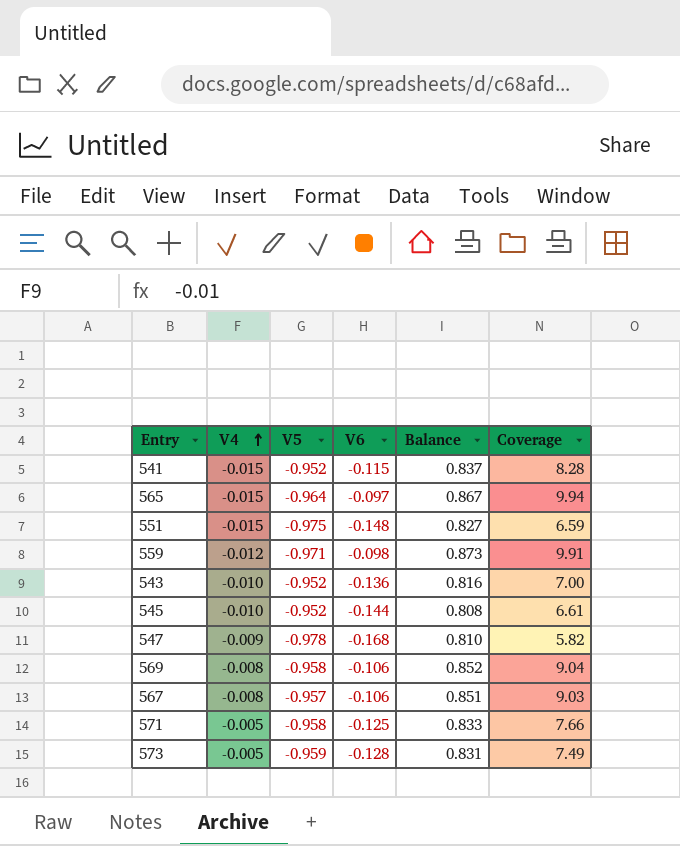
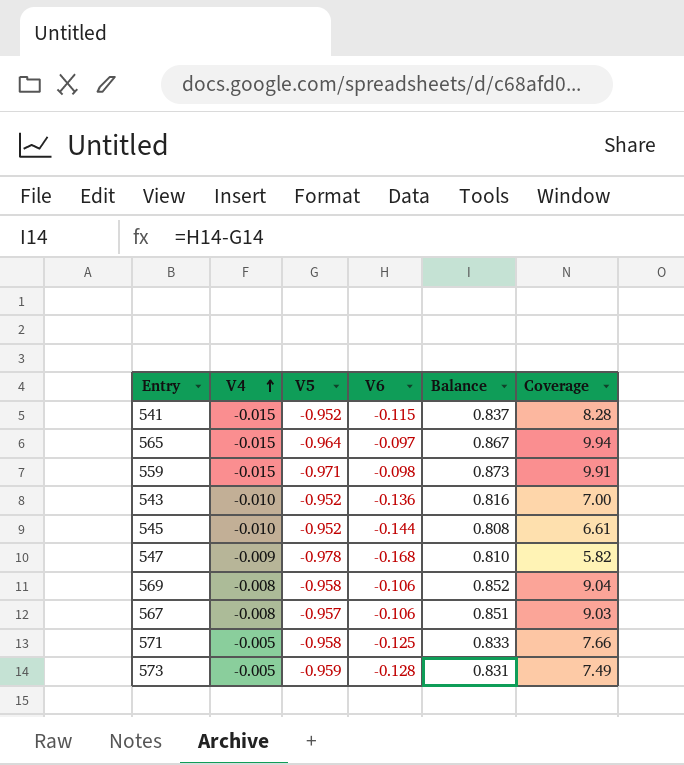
row 551: -0.015 | -0.975 | -0.148 | 0.827 | 6.59 -> none
559 | V4: -0.012 -> -0.015

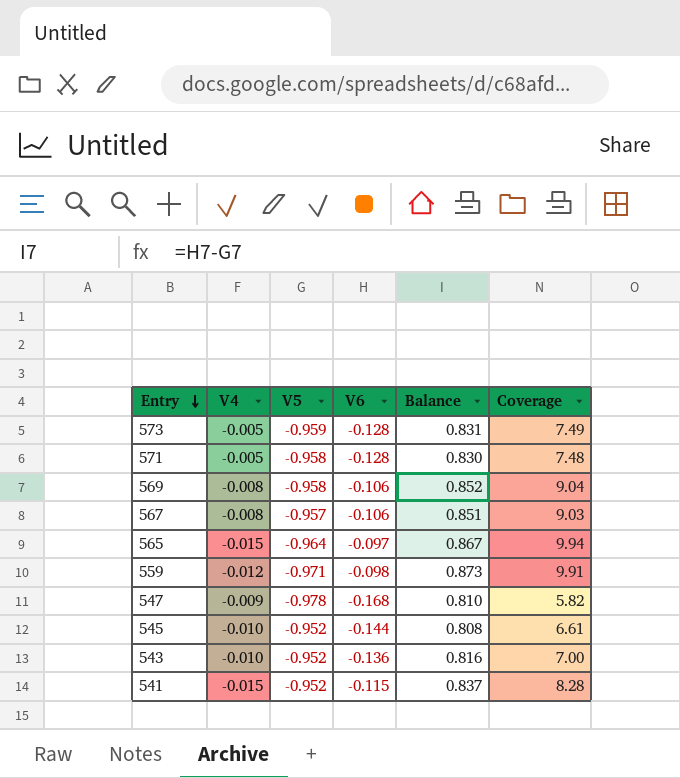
row order: V4 ascending -> Entry descending
571 | V6: -0.125 -> -0.128
571 | Balance: 0.833 -> 0.830
571 | Coverage: 7.66 -> 7.48
559 | V4: -0.015 -> -0.012

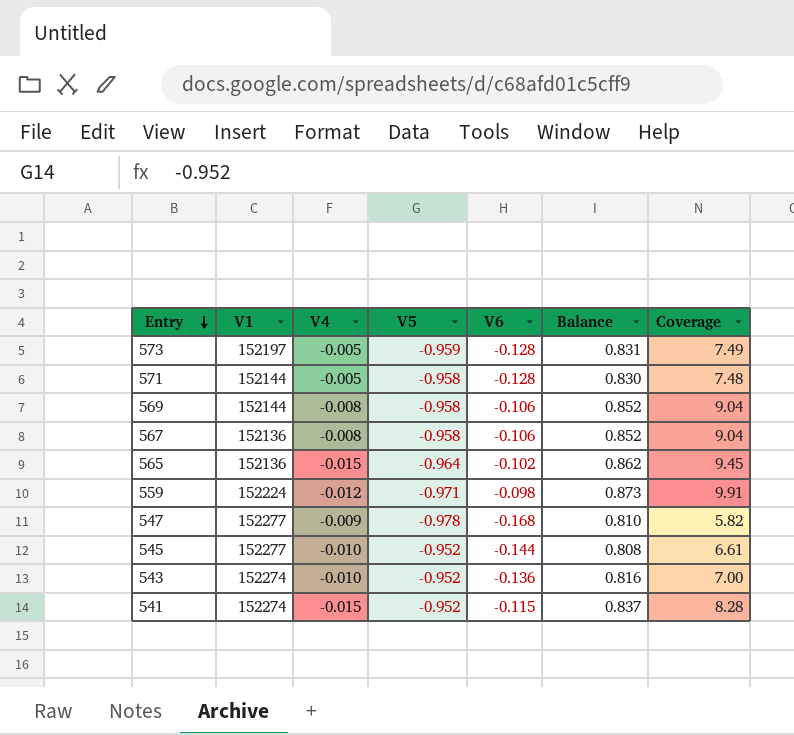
column V1 | position: none -> 2
567 | V5: -0.957 -> -0.958
567 | Balance: 0.851 -> 0.852
567 | Coverage: 9.03 -> 9.04
565 | V6: -0.097 -> -0.102
565 | Balance: 0.867 -> 0.862
565 | Coverage: 9.94 -> 9.45

